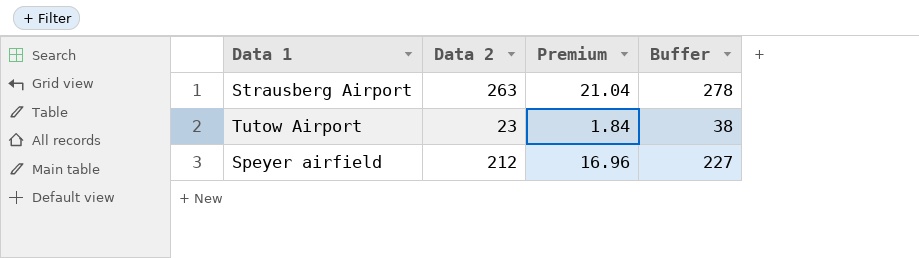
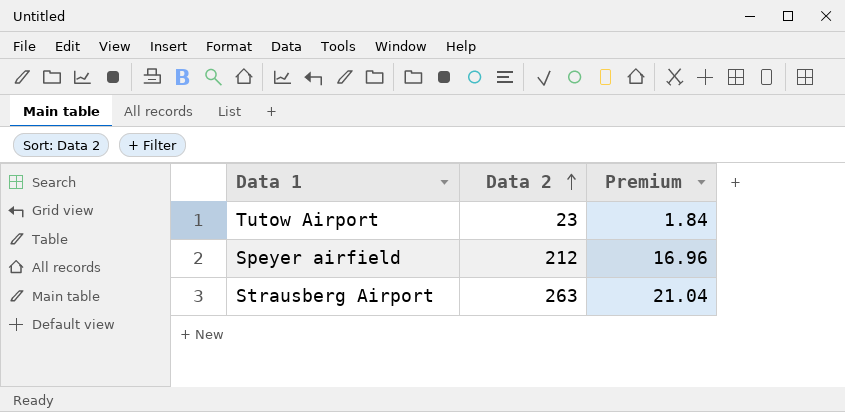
row order: none -> Data 2 ascending
column Buffer | formula: [Data 2] + 15 -> none

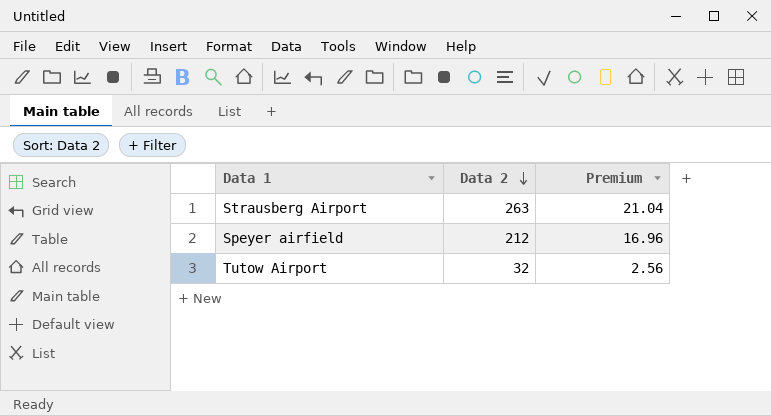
row order: Data 2 ascending -> Data 2 descending
Tutow Airport | Data 2: 23 -> 32
Tutow Airport | Premium: 1.84 -> 2.56

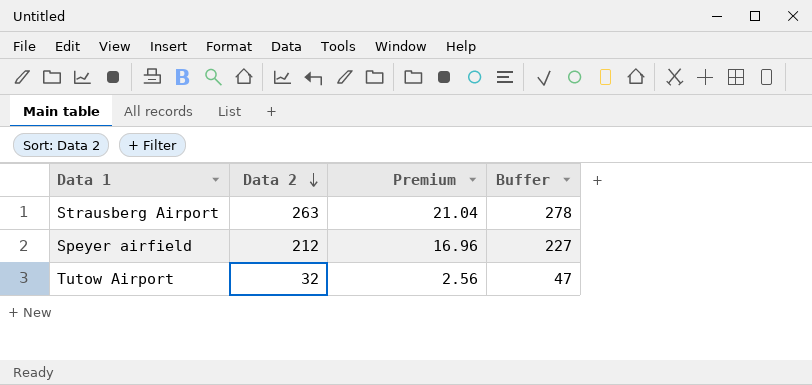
column Buffer | formula: none -> [Data 2] + 15

